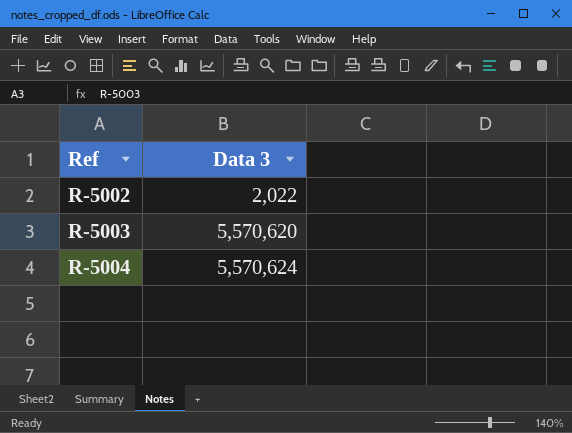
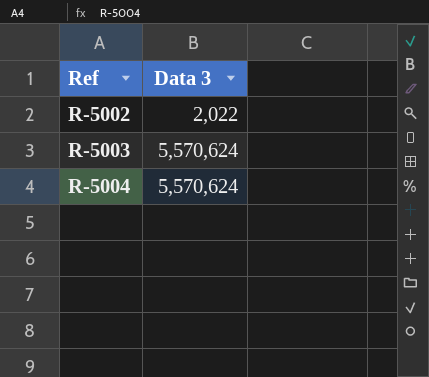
R-5003 | Data 3: 5,570,620 -> 5,570,624

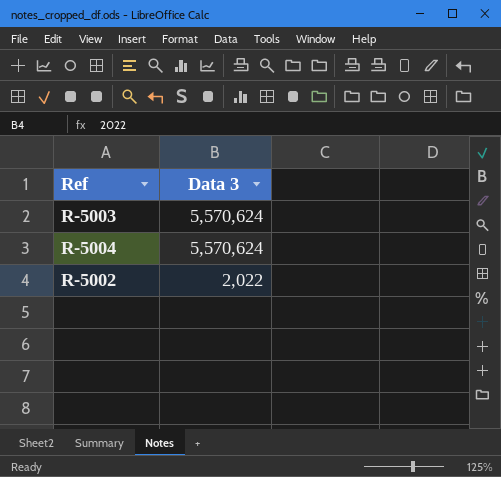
row order: Ref ascending -> Data 3 descending

